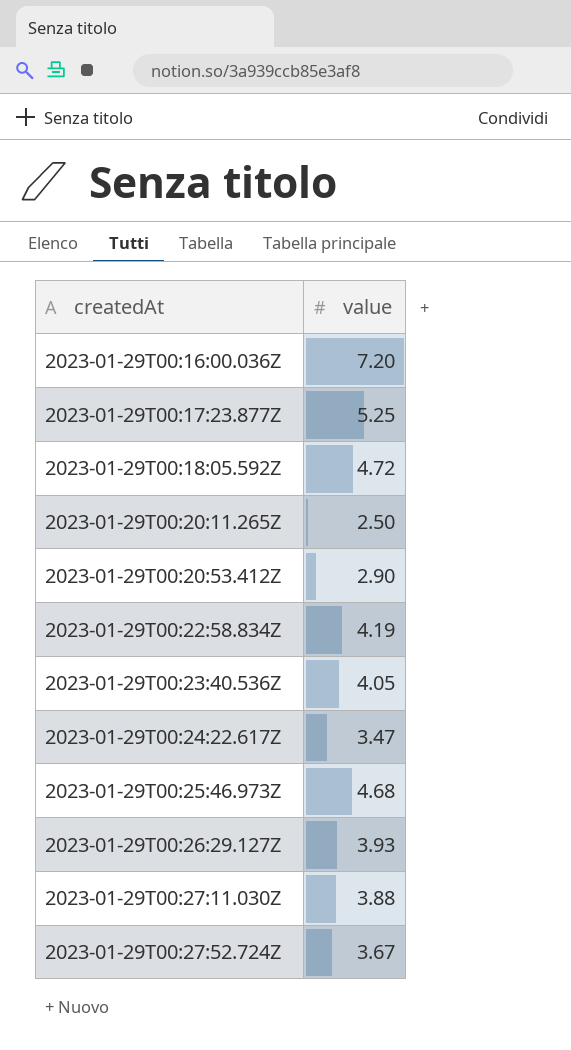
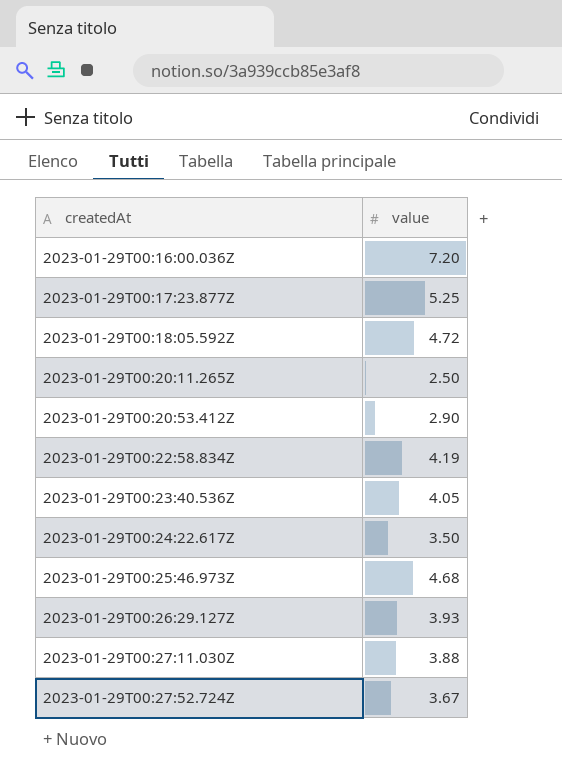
2023-01-29T00:24:22.617Z | value: 3.47 -> 3.50

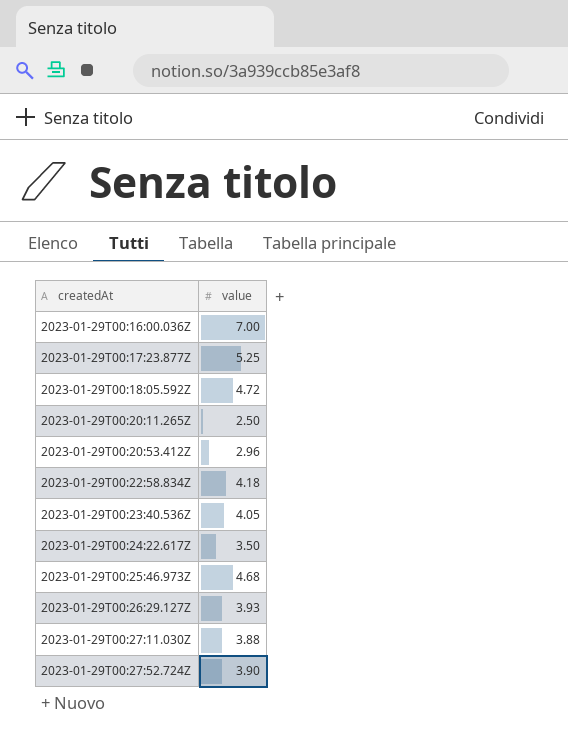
2023-01-29T00:16:00.036Z | value: 7.20 -> 7.00
2023-01-29T00:20:53.412Z | value: 2.90 -> 2.96
2023-01-29T00:22:58.834Z | value: 4.19 -> 4.18
2023-01-29T00:27:52.724Z | value: 3.67 -> 3.90

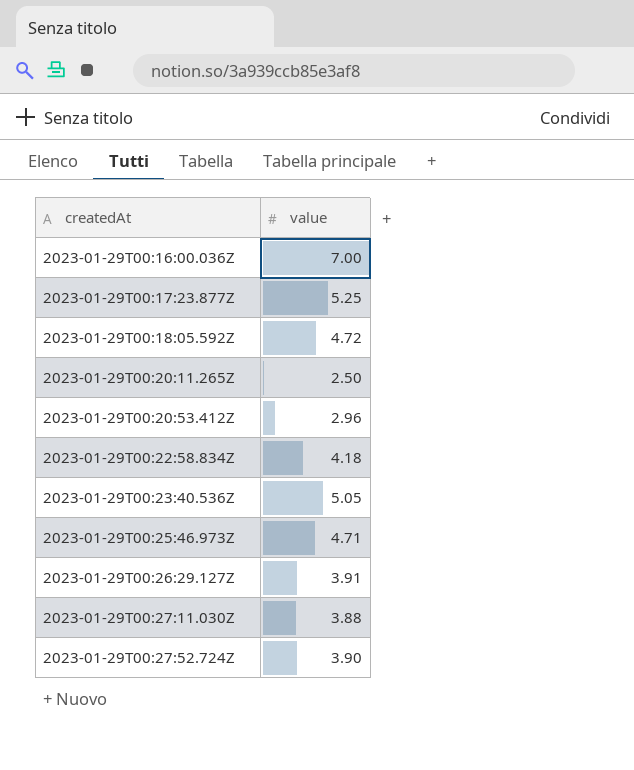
row 2023-01-29T00:24:22.617Z: 3.50 -> none
2023-01-29T00:23:40.536Z | value: 4.05 -> 5.05
2023-01-29T00:25:46.973Z | value: 4.68 -> 4.71
2023-01-29T00:26:29.127Z | value: 3.93 -> 3.91

